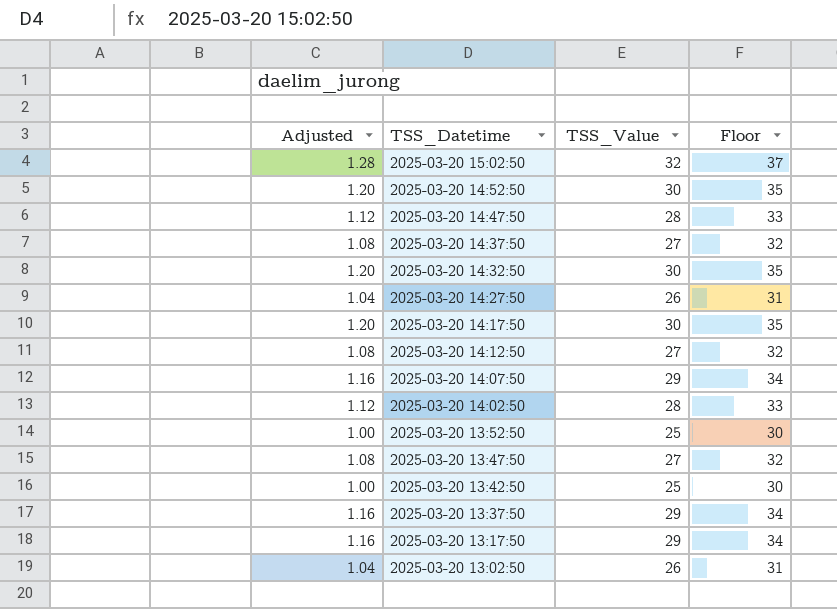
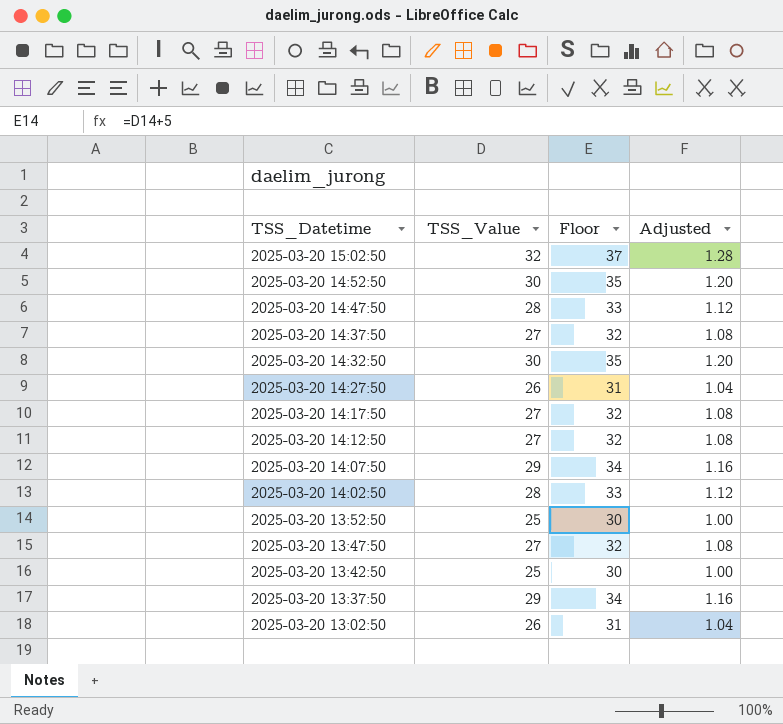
column Adjusted | position: 1 -> 4
row 2025-03-20 13:17:50: 1.16 | 29 | 34 -> none
2025-03-20 14:17:50 | TSS_Value: 30 -> 27
2025-03-20 14:17:50 | Floor: 35 -> 32
2025-03-20 14:17:50 | Adjusted: 1.20 -> 1.08

